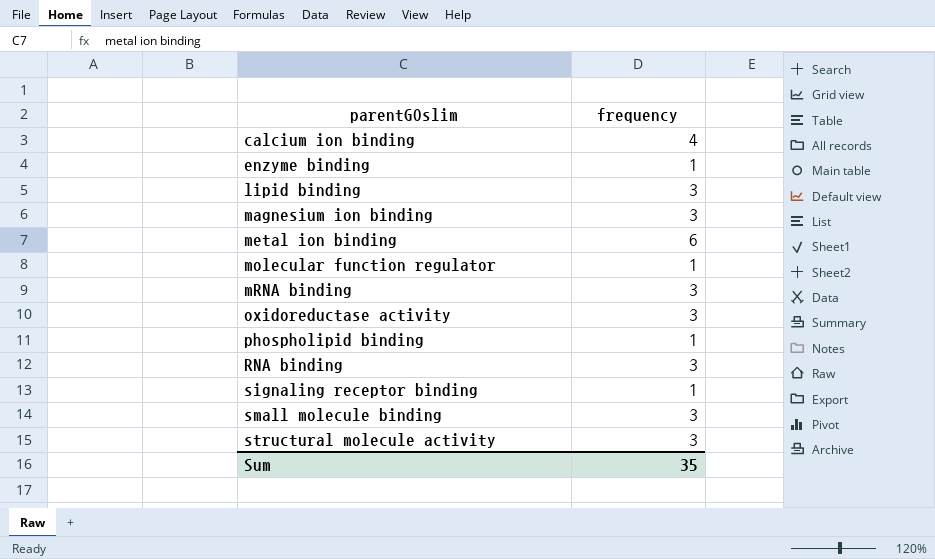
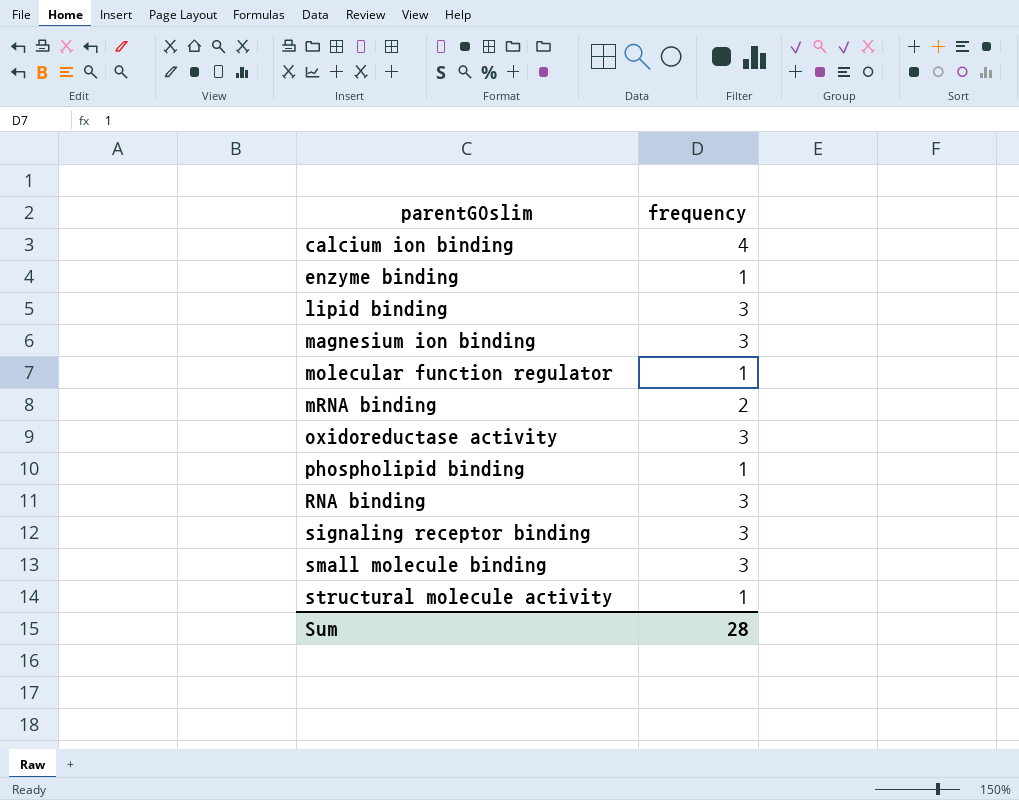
row metal ion binding: 6 -> none
mRNA binding | frequency: 3 -> 2
signaling receptor binding | frequency: 1 -> 3
structural molecule activity | frequency: 3 -> 1
Sum | frequency: 35 -> 28

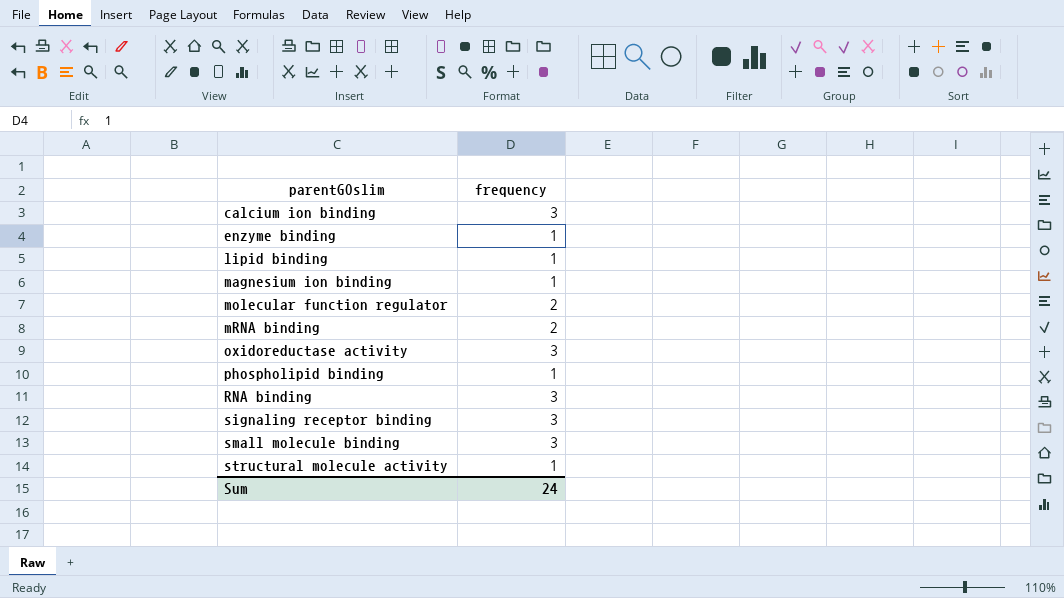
calcium ion binding | frequency: 4 -> 3
lipid binding | frequency: 3 -> 1
magnesium ion binding | frequency: 3 -> 1
molecular function regulator | frequency: 1 -> 2
Sum | frequency: 28 -> 24

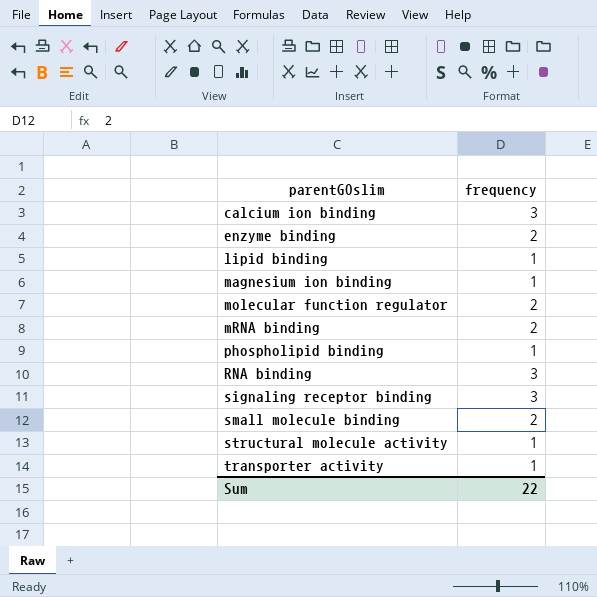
row oxidoreductase activity: 3 -> none
enzyme binding | frequency: 1 -> 2
small molecule binding | frequency: 3 -> 2
row transporter activity: none -> 1
Sum | frequency: 24 -> 22

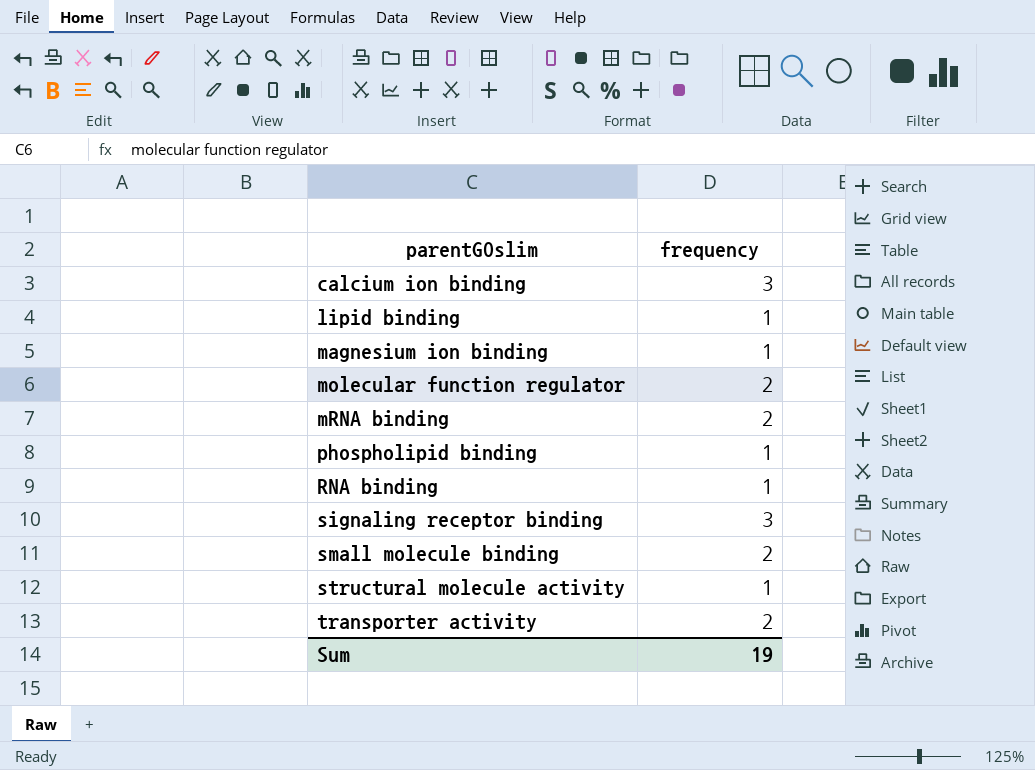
row enzyme binding: 2 -> none
RNA binding | frequency: 3 -> 1
transporter activity | frequency: 1 -> 2
Sum | frequency: 22 -> 19

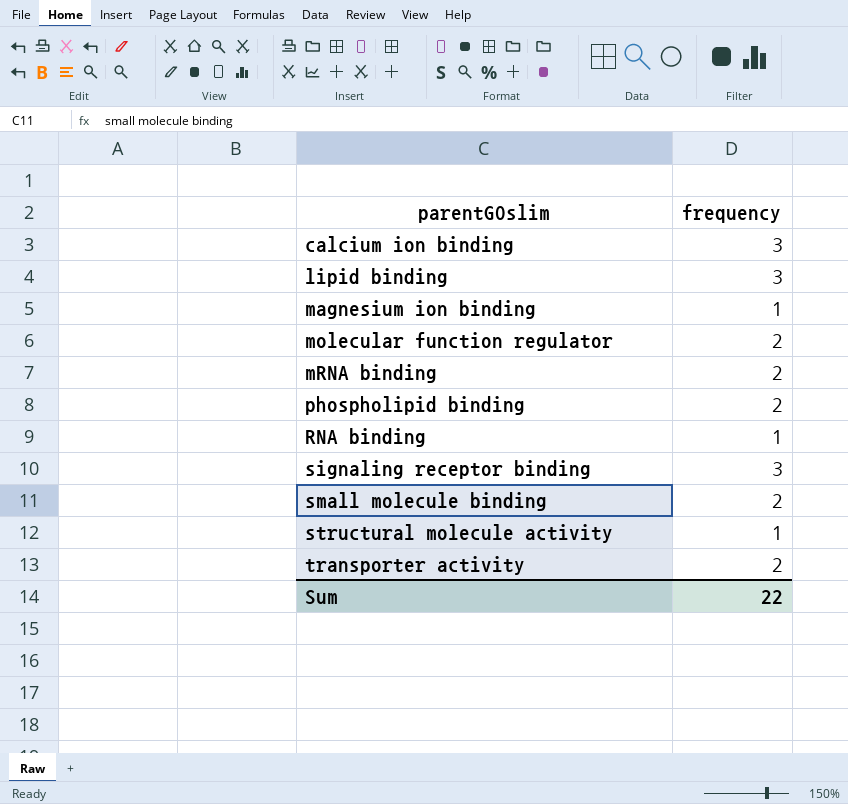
lipid binding | frequency: 1 -> 3
phospholipid binding | frequency: 1 -> 2
Sum | frequency: 19 -> 22

